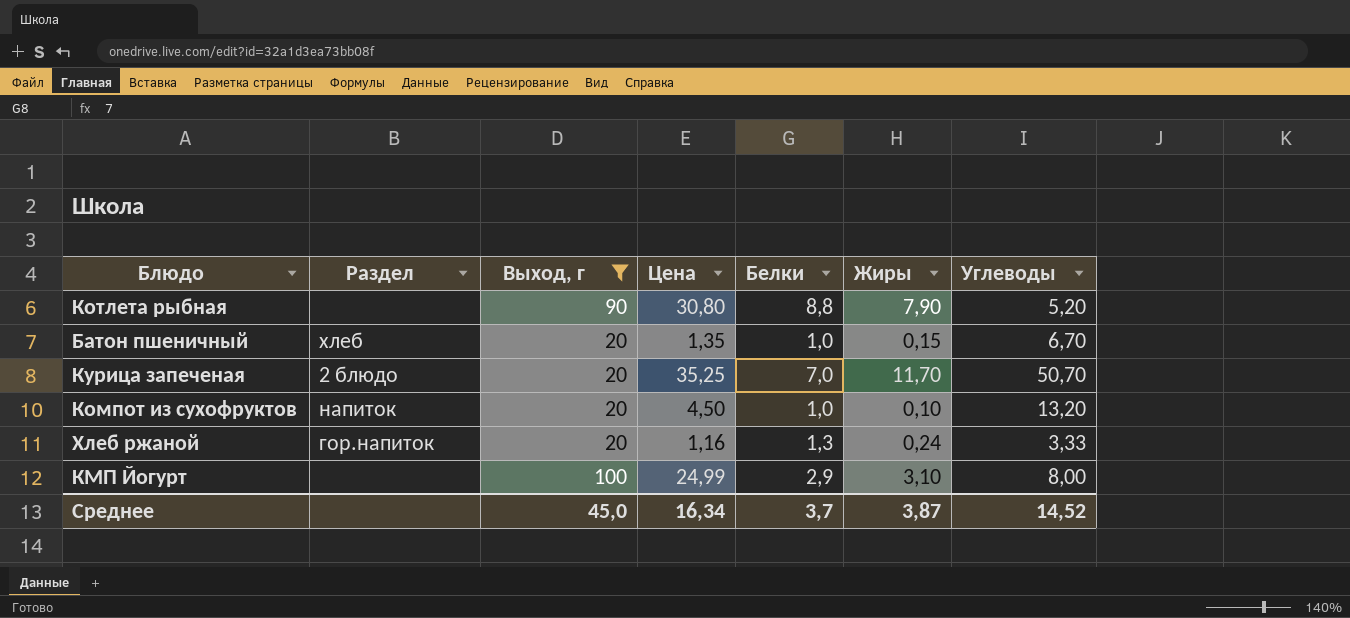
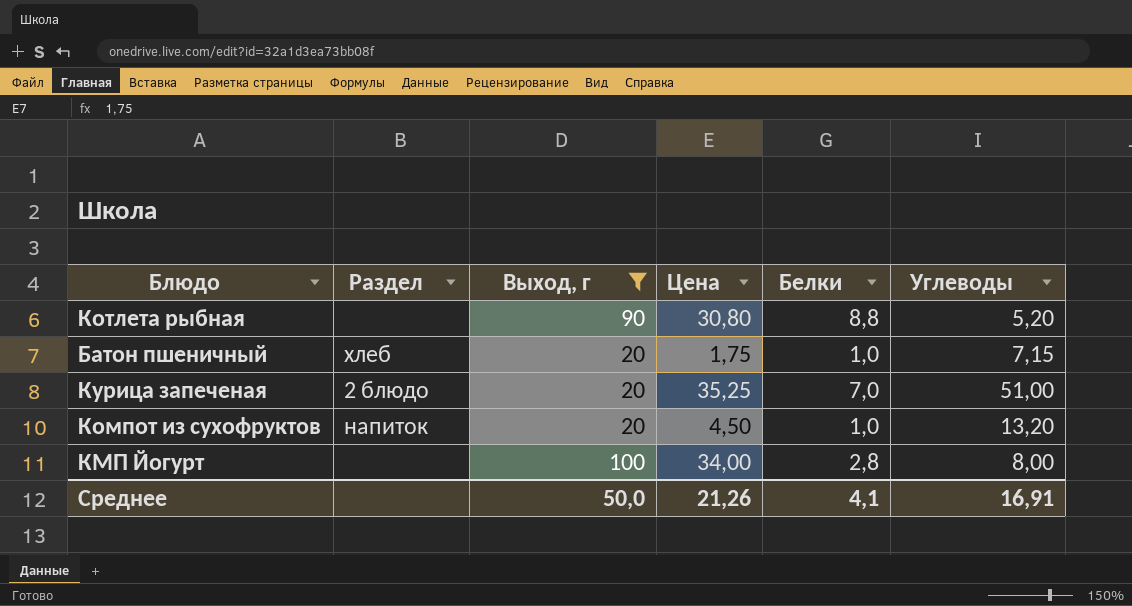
column Жиры | position: 6 -> none
row Хлеб ржаной: гор.напиток | 20 | 1,16 | 1,3 | 0,24 | 3,33 -> none
Батон пшеничный | Цена: 1,35 -> 1,75
Батон пшеничный | Углеводы: 6,70 -> 7,15
Курица запеченая | Углеводы: 50,70 -> 51,00
КМП Йогурт | Цена: 24,99 -> 34,00
КМП Йогурт | Белки: 2,9 -> 2,8
Среднее | Выход, г: 45,0 -> 50,0
Среднее | Цена: 16,34 -> 21,26
Среднее | Белки: 3,7 -> 4,1
Среднее | Углеводы: 14,52 -> 16,91

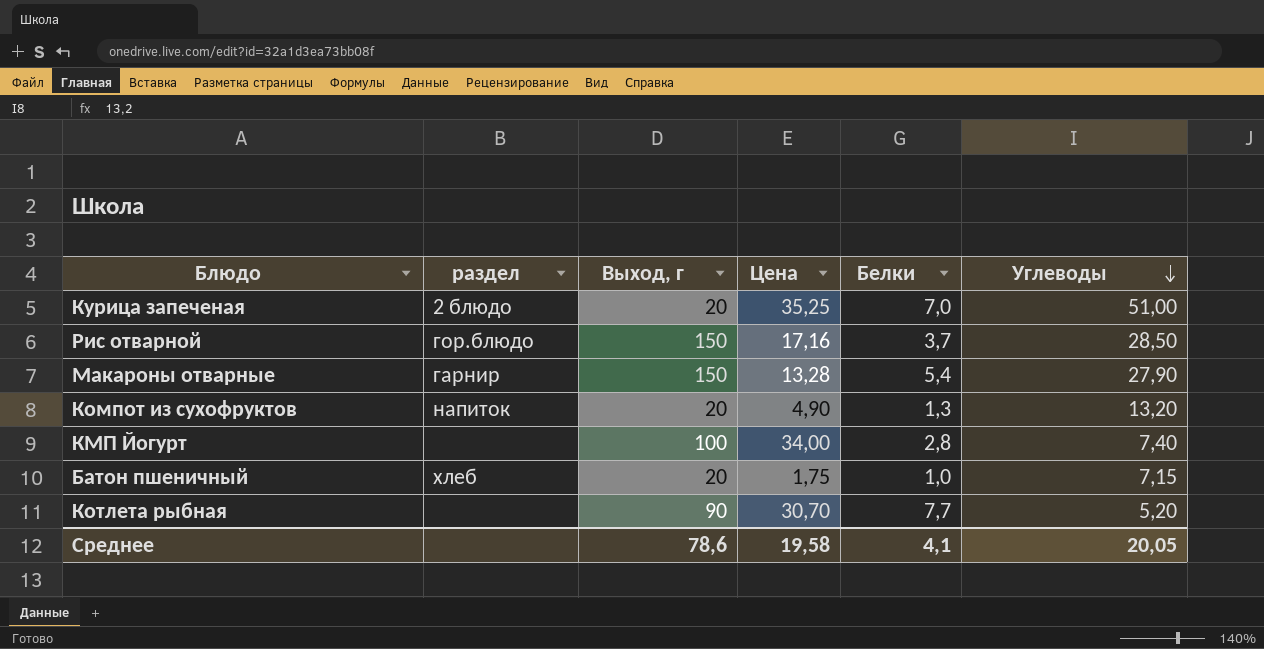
filter: Выход, г != 150 -> none
row order: none -> Углеводы descending
column name: Раздел -> раздел
Компот из сухофруктов | Цена: 4,50 -> 4,90
Компот из сухофруктов | Белки: 1,0 -> 1,3
КМП Йогурт | Углеводы: 8,00 -> 7,40
Котлета рыбная | Цена: 30,80 -> 30,70
Котлета рыбная | Белки: 8,8 -> 7,7
Среднее | Выход, г: 50,0 -> 78,6
Среднее | Цена: 21,26 -> 19,58
Среднее | Углеводы: 16,91 -> 20,05

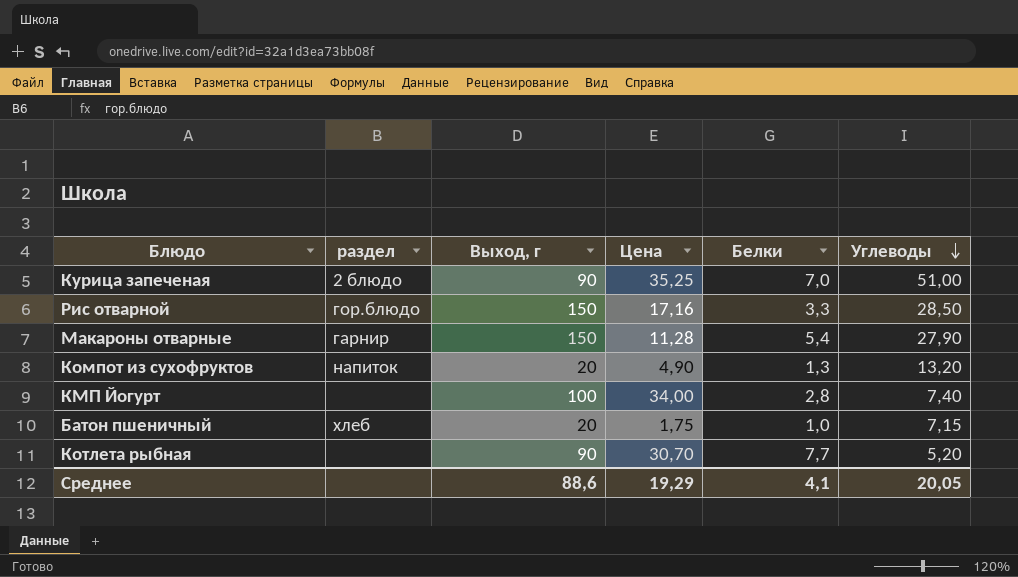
Курица запеченая | Выход, г: 20 -> 90
Рис отварной | Белки: 3,7 -> 3,3
Макароны отварные | Цена: 13,28 -> 11,28
Среднее | Выход, г: 78,6 -> 88,6
Среднее | Цена: 19,58 -> 19,29

